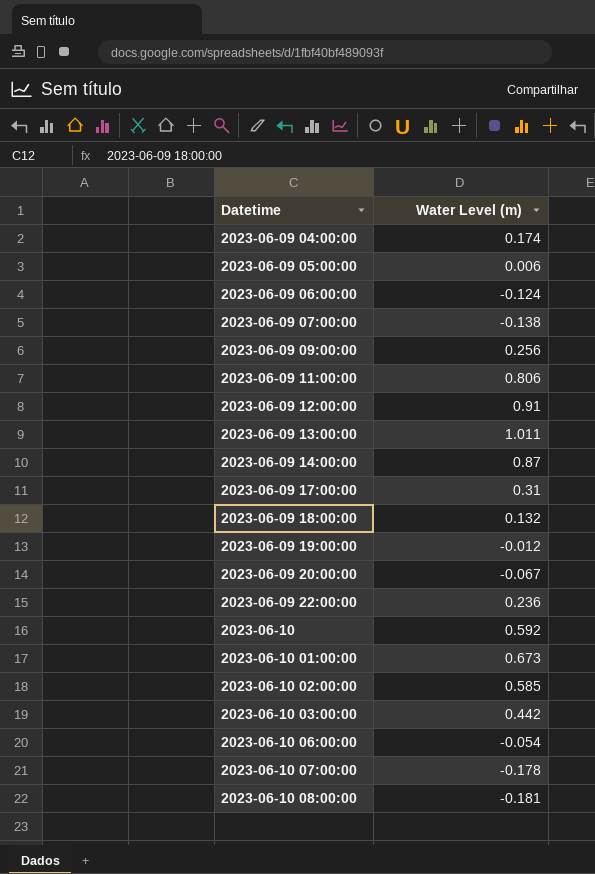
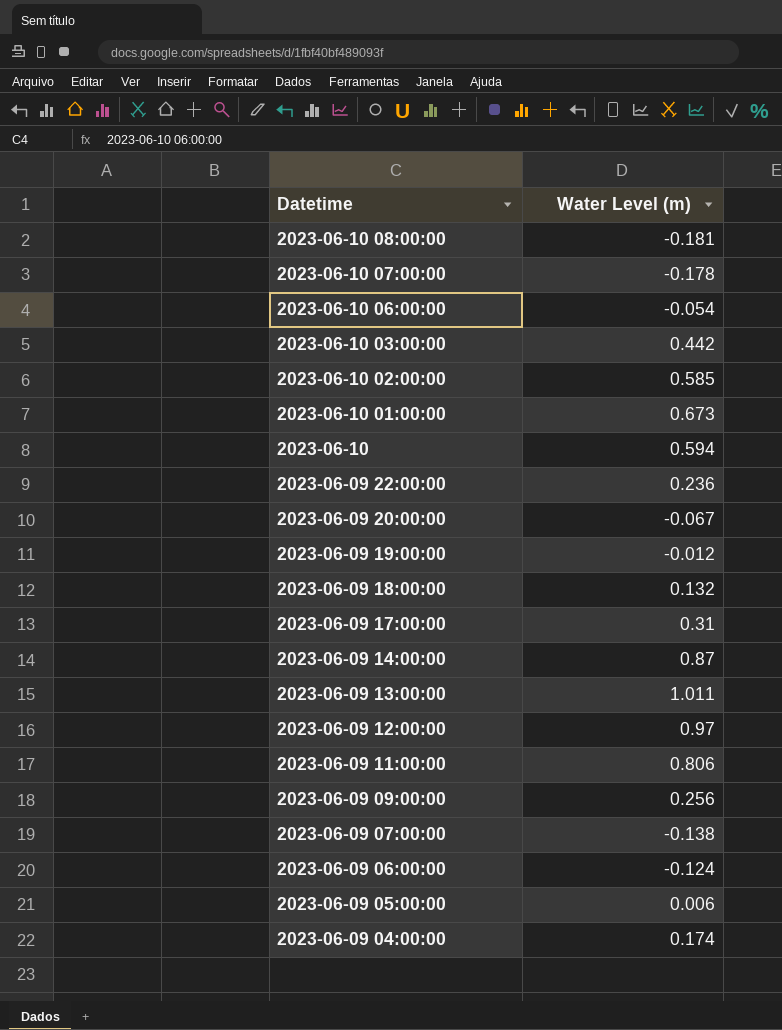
row order: Datetime ascending -> Datetime descending
2023-06-10 | Water Level (m): 0.592 -> 0.594
2023-06-09 12:00:00 | Water Level (m): 0.91 -> 0.97

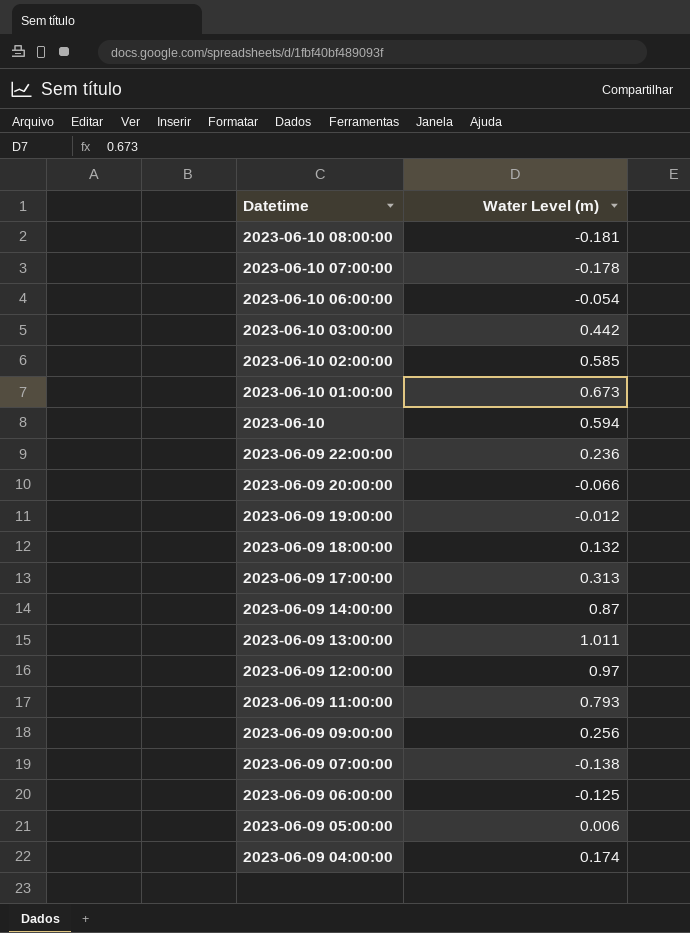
2023-06-09 20:00:00 | Water Level (m): -0.067 -> -0.066
2023-06-09 17:00:00 | Water Level (m): 0.31 -> 0.313
2023-06-09 11:00:00 | Water Level (m): 0.806 -> 0.793
2023-06-09 06:00:00 | Water Level (m): -0.124 -> -0.125

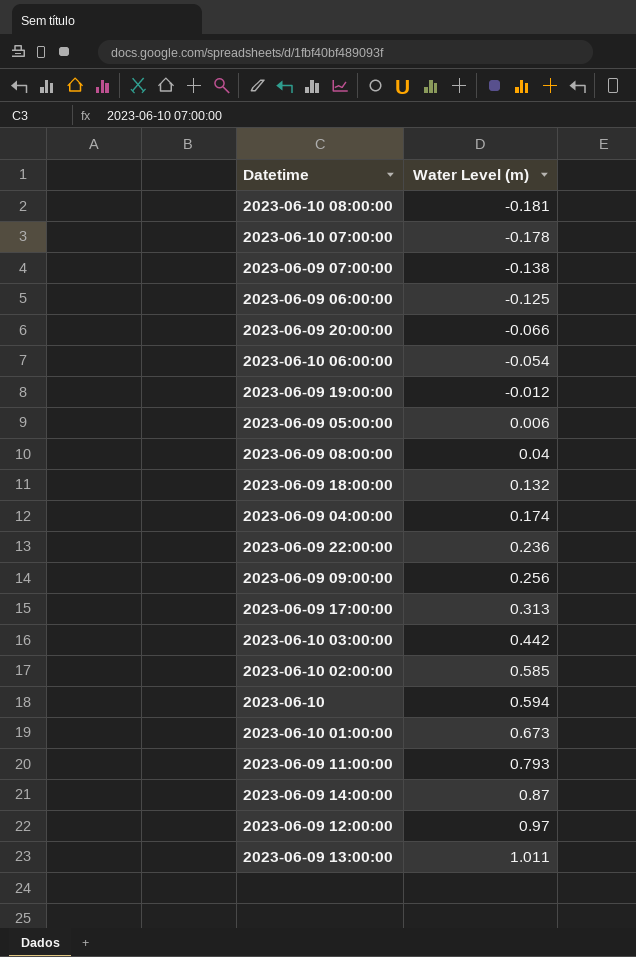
row order: Datetime descending -> Water Level (m) ascending
row 2023-06-09 08:00:00: none -> 0.04

